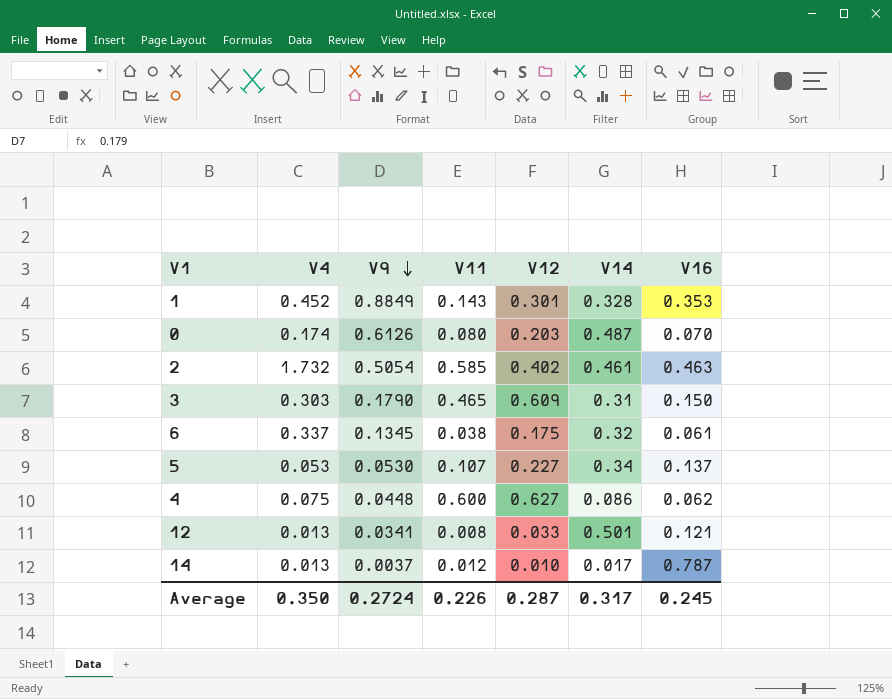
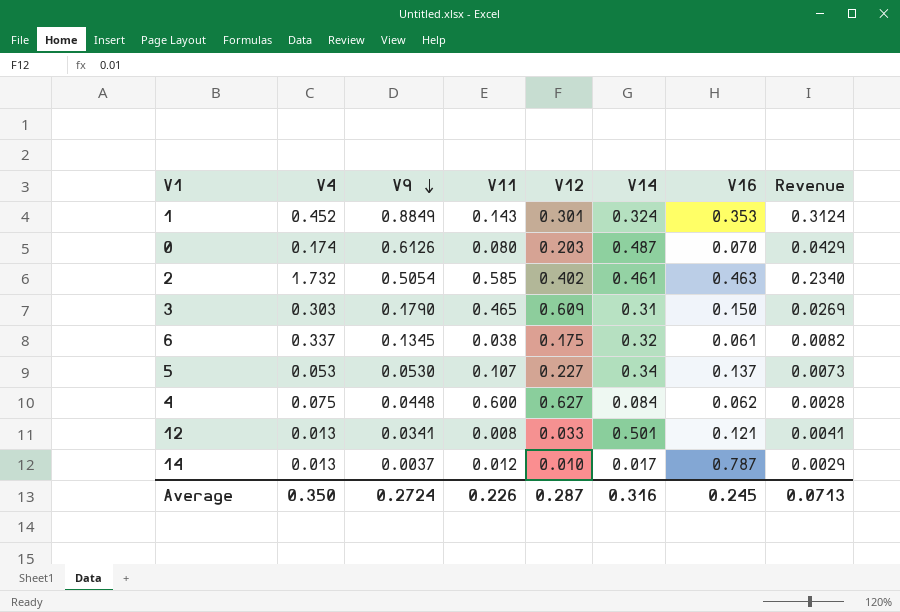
column Revenue | formula: none -> [V9] * [V16]
1 | V14: 0.328 -> 0.324
4 | V14: 0.086 -> 0.084
Average | V14: 0.317 -> 0.316

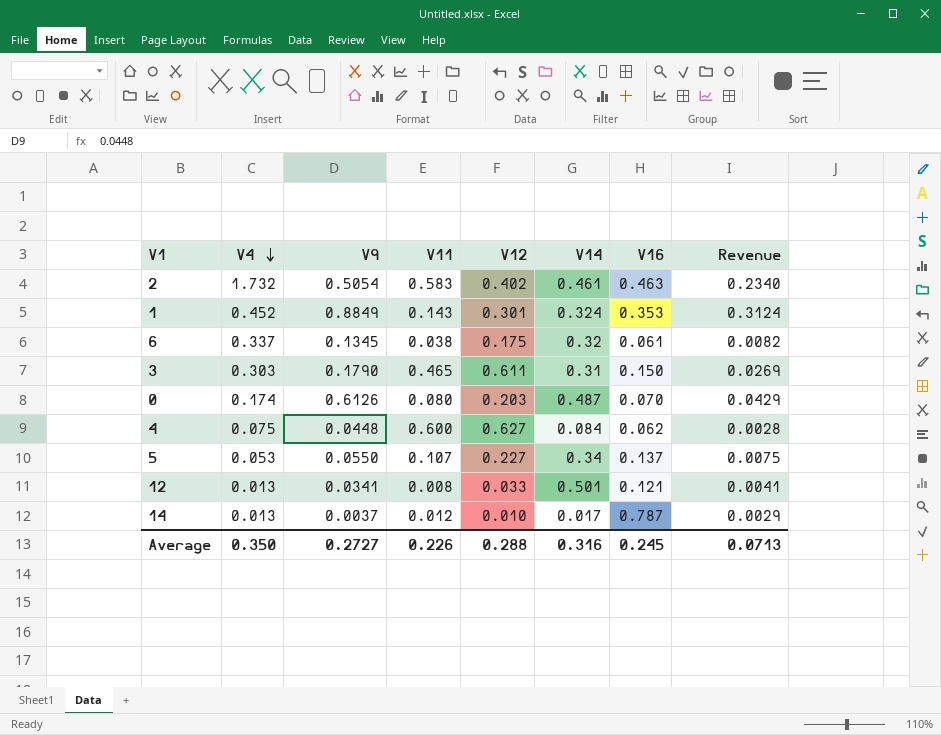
row order: V9 descending -> V4 descending
2 | V11: 0.585 -> 0.583
3 | V12: 0.609 -> 0.611
5 | V9: 0.0530 -> 0.0550
5 | Revenue: 0.0073 -> 0.0075
Average | V9: 0.2724 -> 0.2727
Average | V12: 0.287 -> 0.288

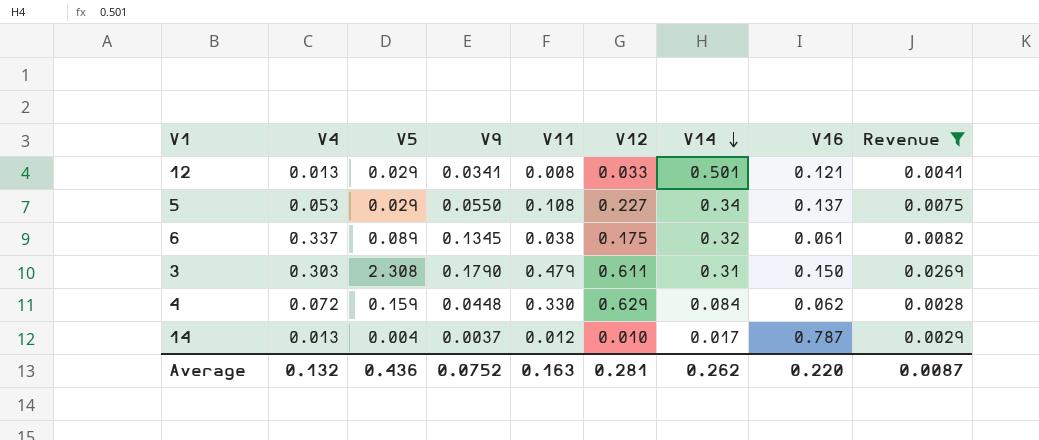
filter: none -> Revenue <= 0.0269
row order: V4 descending -> V14 descending
column V5 | position: none -> 3
5 | V11: 0.107 -> 0.108
3 | V11: 0.465 -> 0.479
4 | V4: 0.075 -> 0.072
4 | V11: 0.600 -> 0.330
4 | V12: 0.627 -> 0.629
Average | V4: 0.350 -> 0.132
Average | V9: 0.2727 -> 0.0752
Average | V11: 0.226 -> 0.163
Average | V12: 0.288 -> 0.281
Average | V14: 0.316 -> 0.262
Average | V16: 0.245 -> 0.220
Average | Revenue: 0.0713 -> 0.0087

